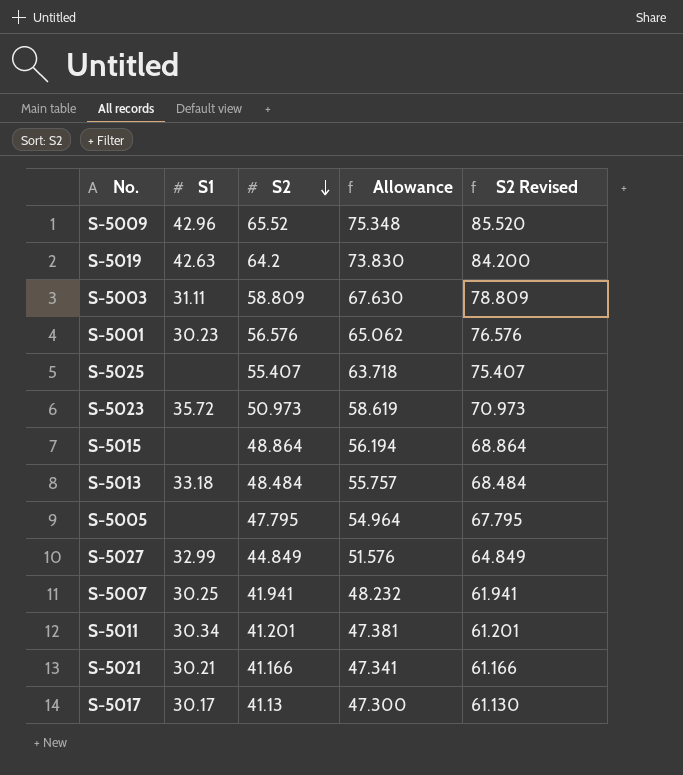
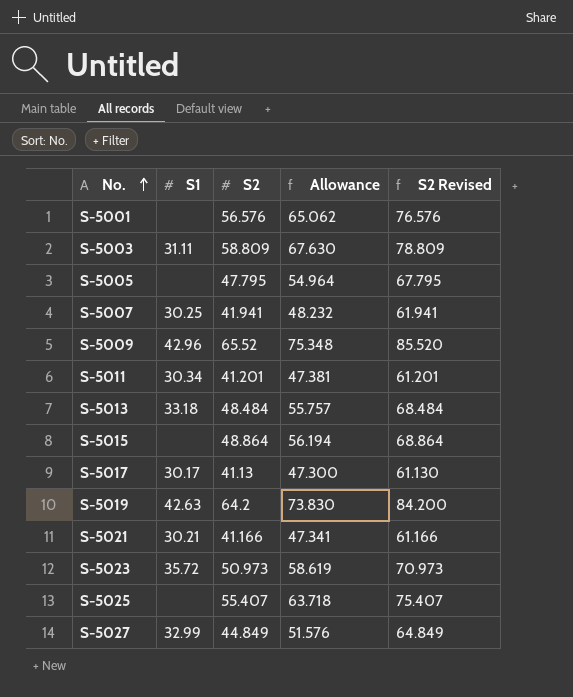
row order: S2 descending -> No. ascending
S-5001 | S1: 30.23 -> none

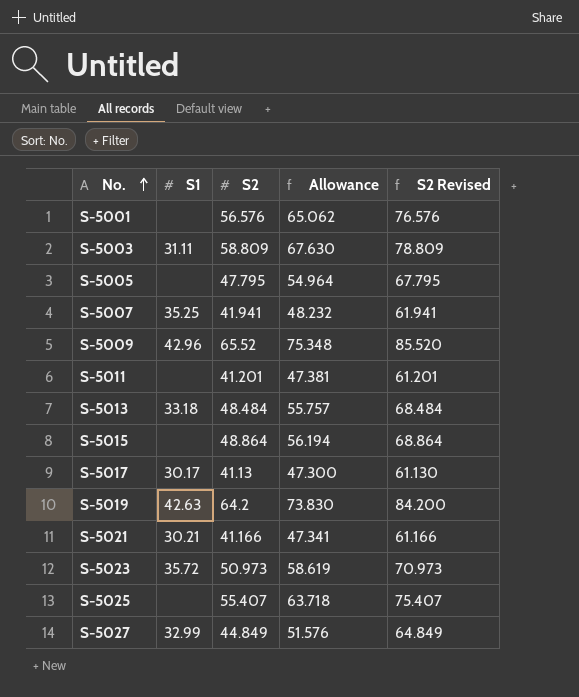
S-5007 | S1: 30.25 -> 35.25
S-5011 | S1: 30.34 -> none

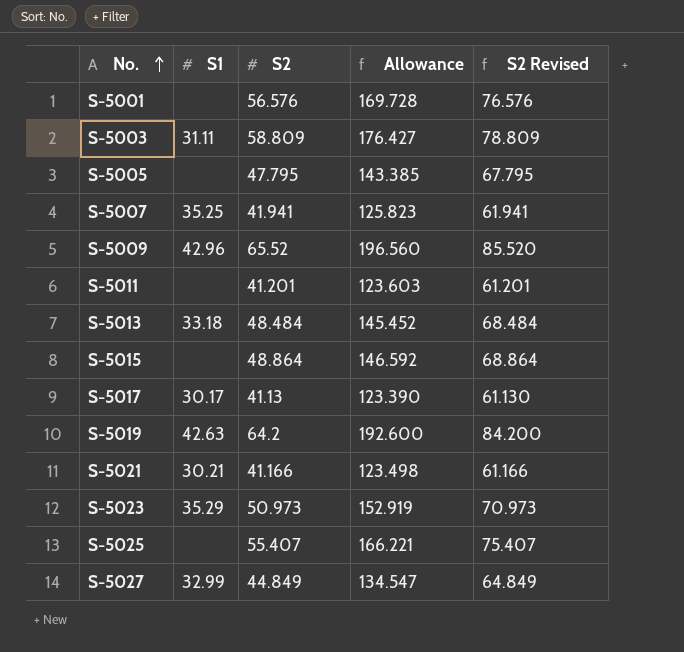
column Allowance | formula: [S2] * 1.15 -> [S2] * 3
S-5023 | S1: 35.72 -> 35.29

